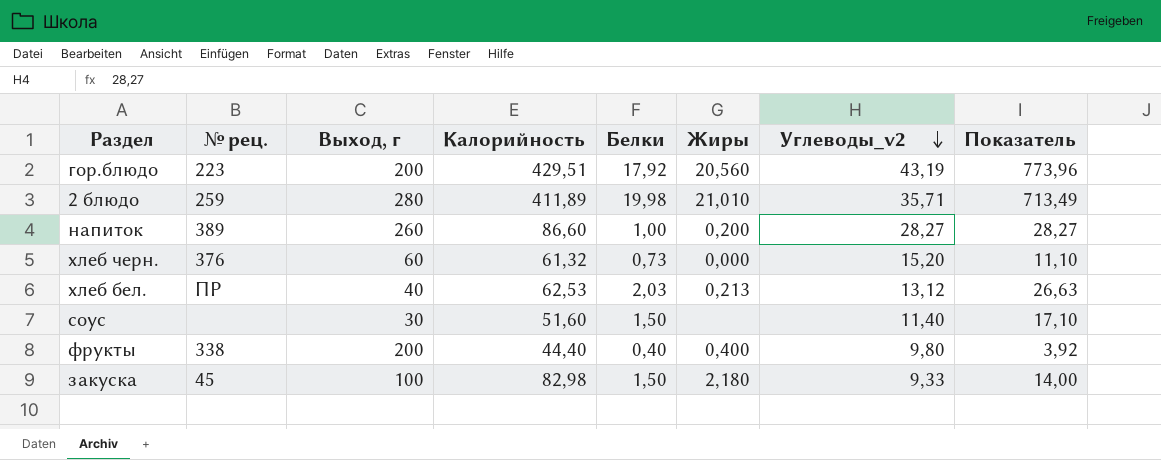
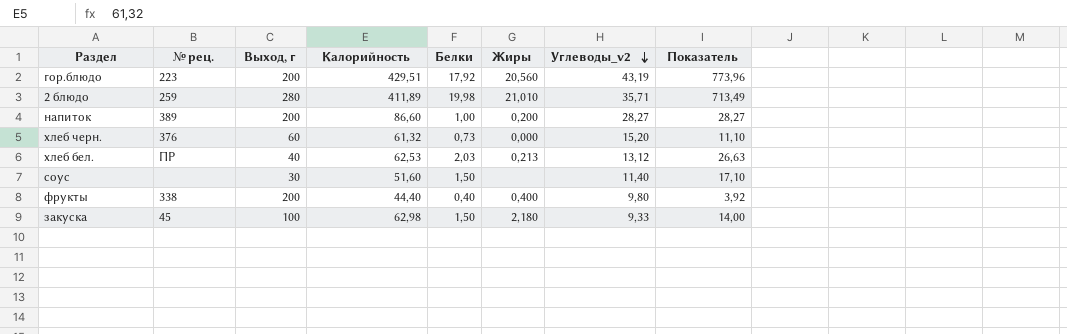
напиток | Выход, г: 260 -> 200
закуска | Калорийность: 82,98 -> 62,98

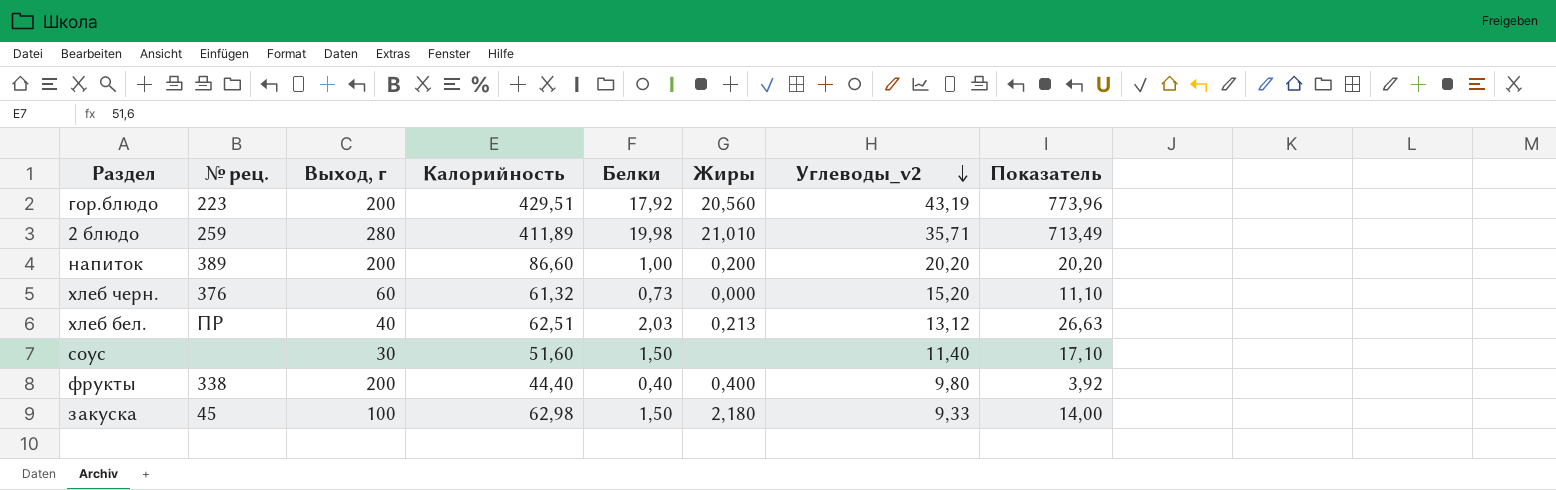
напиток | Углеводы_v2: 28,27 -> 20,20
напиток | Показатель: 28,27 -> 20,20
хлеб бел. | Калорийность: 62,53 -> 62,51

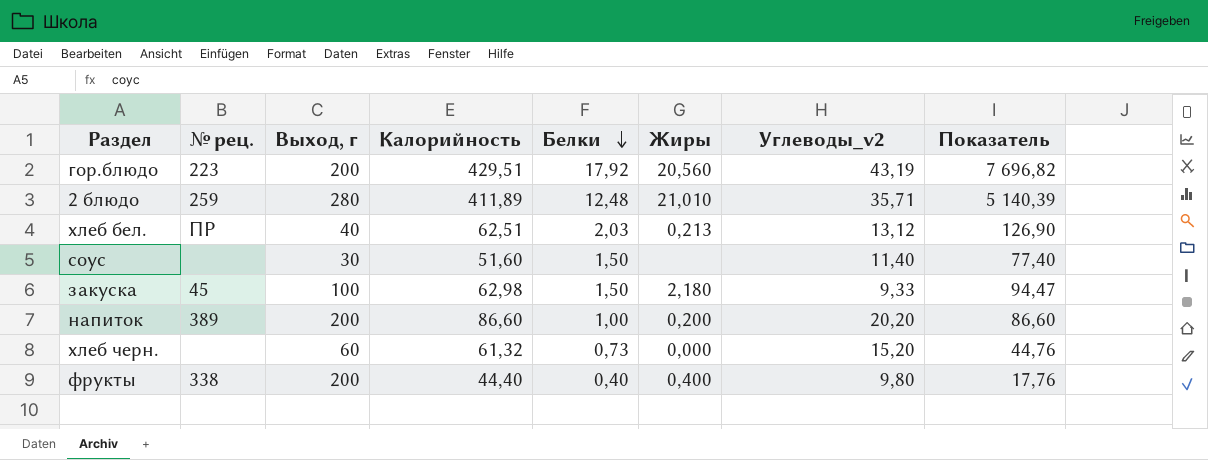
row order: Углеводы_v2 descending -> Белки descending
column Показатель | formula: [Белки] * [Углеводы_v2] -> [Калорийность] * [Белки]
2 блюдо | Белки: 19,98 -> 12,48
хлеб черн. | № рец.: 376 -> none

